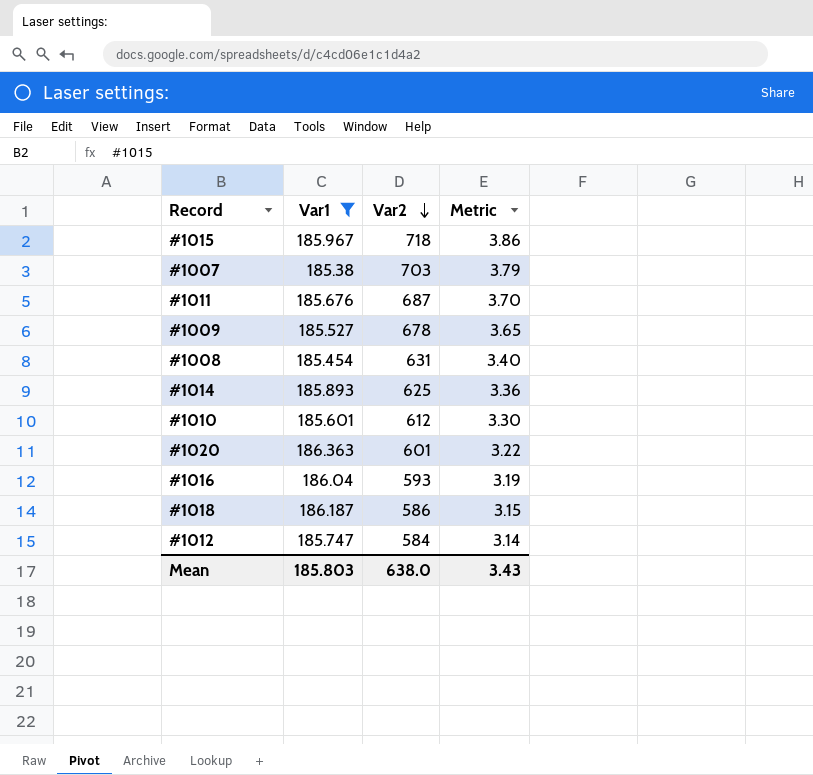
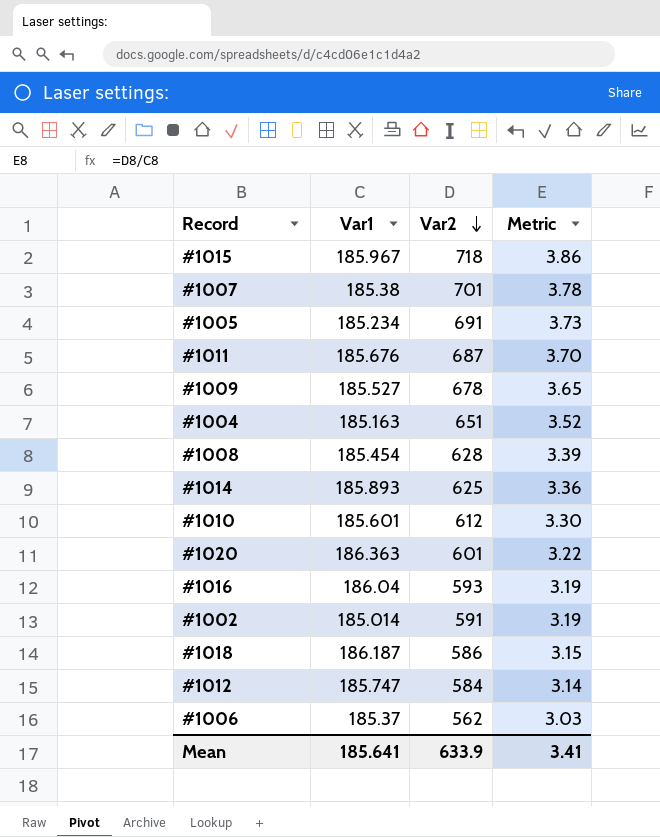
filter: Var1 >= 185.38 -> none
#1007 | Var2: 703 -> 701
#1007 | Metric: 3.79 -> 3.78
#1008 | Var2: 631 -> 628
#1008 | Metric: 3.40 -> 3.39
Mean | Var1: 185.803 -> 185.641
Mean | Var2: 638.0 -> 633.9
Mean | Metric: 3.43 -> 3.41

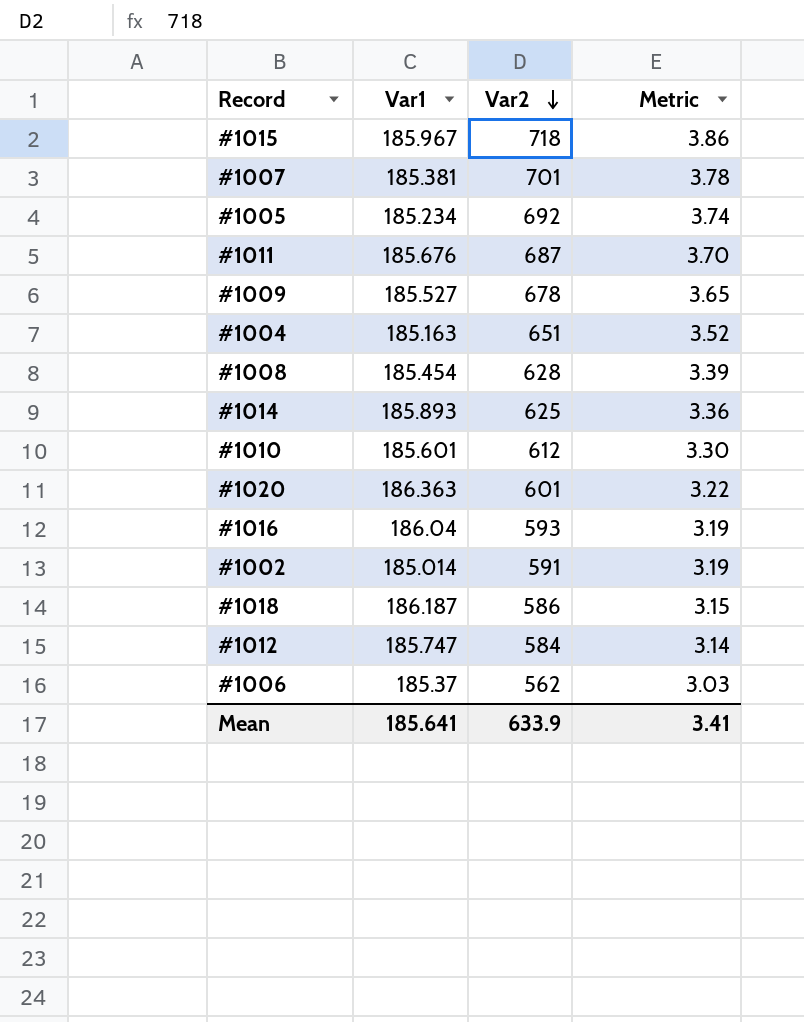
#1007 | Var1: 185.38 -> 185.381
#1005 | Var2: 691 -> 692
#1005 | Metric: 3.73 -> 3.74

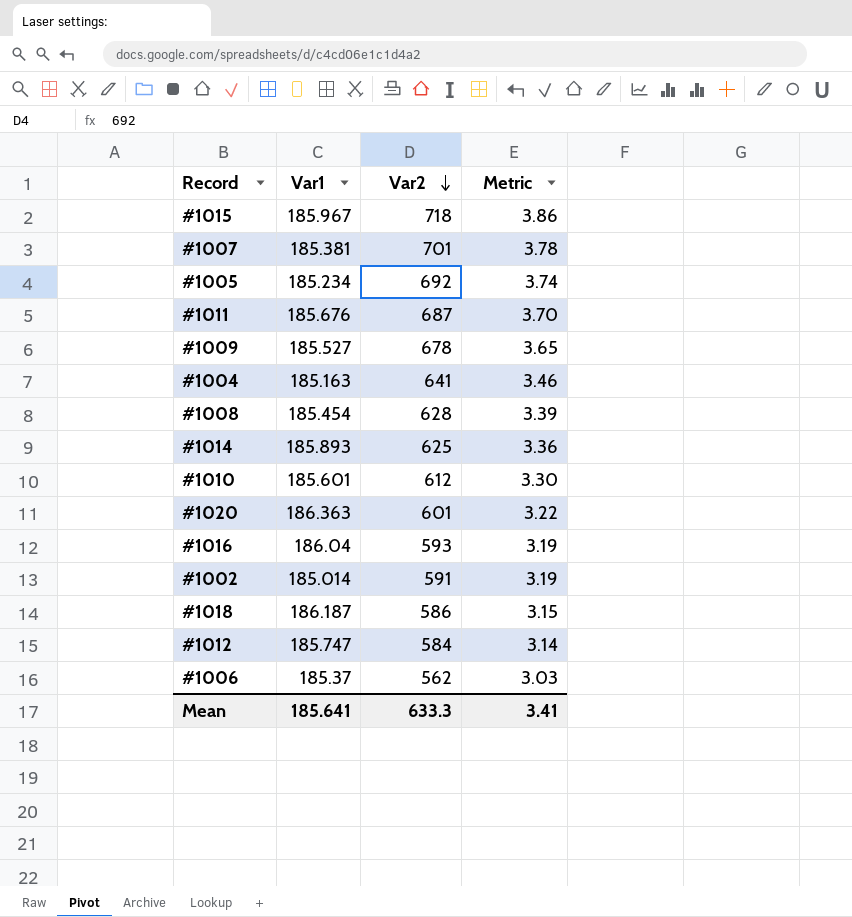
#1004 | Var2: 651 -> 641
#1004 | Metric: 3.52 -> 3.46
Mean | Var2: 633.9 -> 633.3

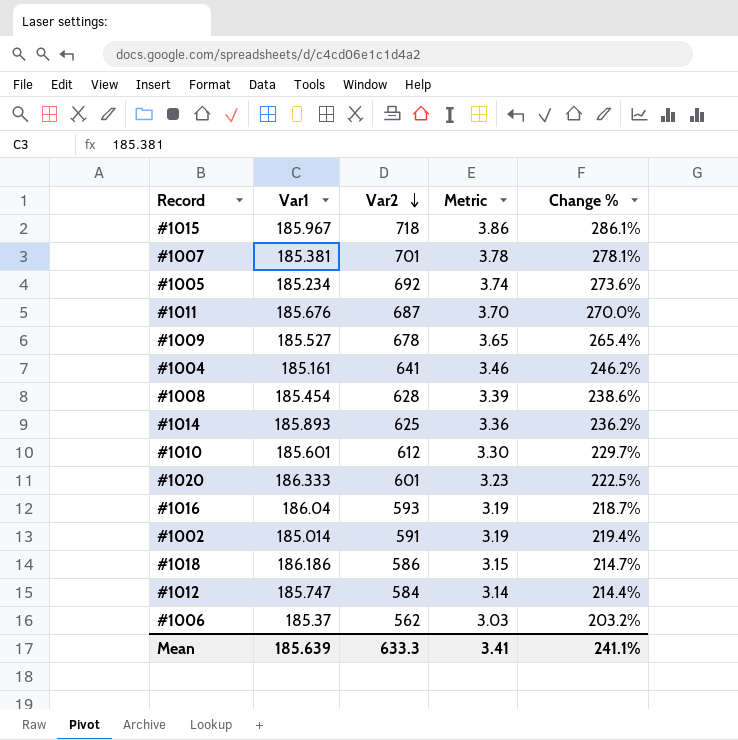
column Change % | formula: none -> ([Var2] - [Var1]) / [Var1]
#1004 | Var1: 185.163 -> 185.161
#1020 | Var1: 186.363 -> 186.333
#1020 | Metric: 3.22 -> 3.23
#1018 | Var1: 186.187 -> 186.186
Mean | Var1: 185.641 -> 185.639

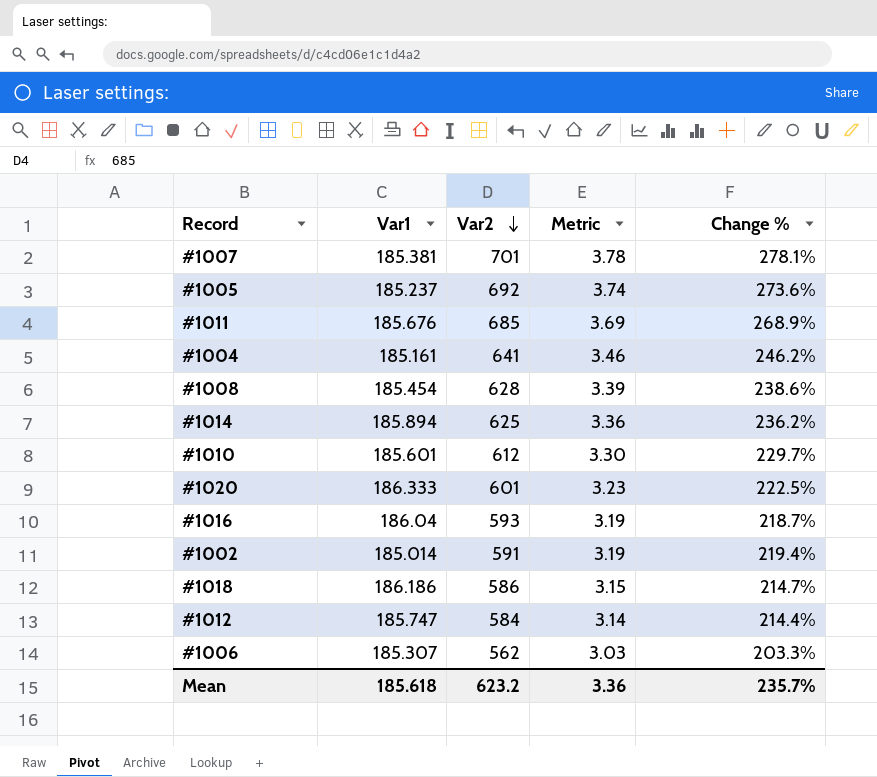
row #1015: 185.967 | 718 | 3.86 | 286.1% -> none
row #1009: 185.527 | 678 | 3.65 | 265.4% -> none
#1005 | Var1: 185.234 -> 185.237
#1011 | Var2: 687 -> 685
#1011 | Metric: 3.70 -> 3.69
#1011 | Change %: 270.0% -> 268.9%
#1014 | Var1: 185.893 -> 185.894
#1006 | Var1: 185.37 -> 185.307
#1006 | Change %: 203.2% -> 203.3%
Mean | Var1: 185.639 -> 185.618
Mean | Var2: 633.3 -> 623.2
Mean | Metric: 3.41 -> 3.36
Mean | Change %: 241.1% -> 235.7%

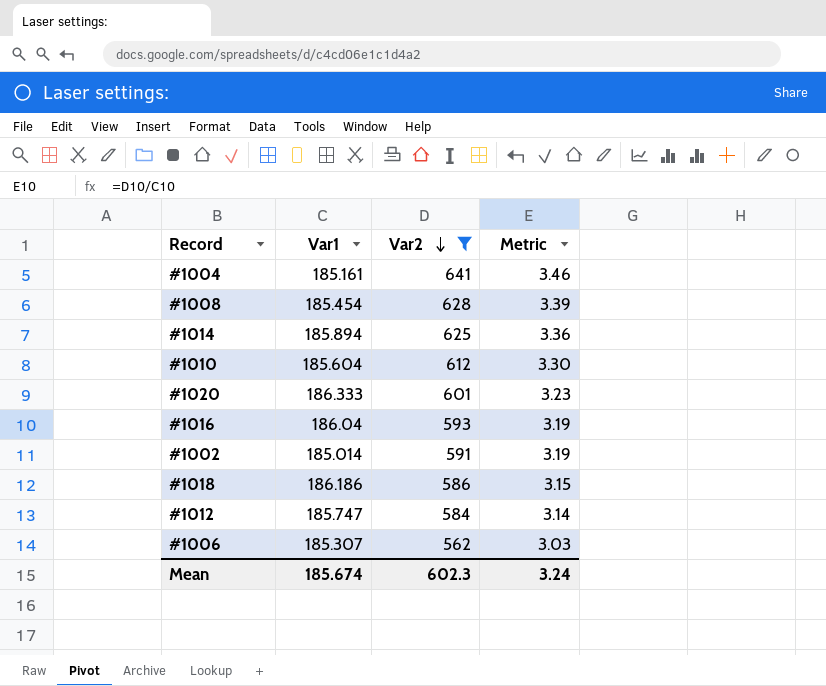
filter: none -> Var2 <= 641
column Change % | formula: ([Var2] - [Var1]) / [Var1] -> none
#1010 | Var1: 185.601 -> 185.604
Mean | Var1: 185.618 -> 185.674
Mean | Var2: 623.2 -> 602.3
Mean | Metric: 3.36 -> 3.24

